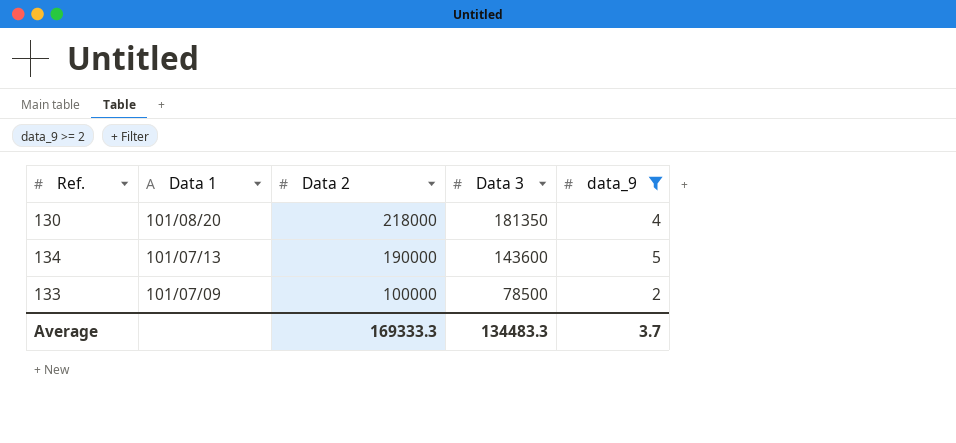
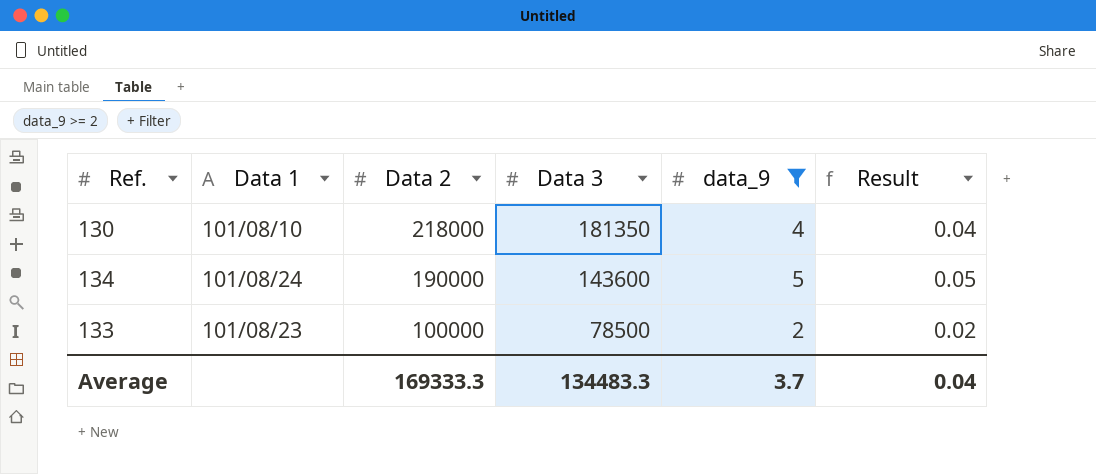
column Result | formula: none -> [data_9] * 0.01
130 | Data 1: 101/08/20 -> 101/08/10
134 | Data 1: 101/07/13 -> 101/08/24
133 | Data 1: 101/07/09 -> 101/08/23

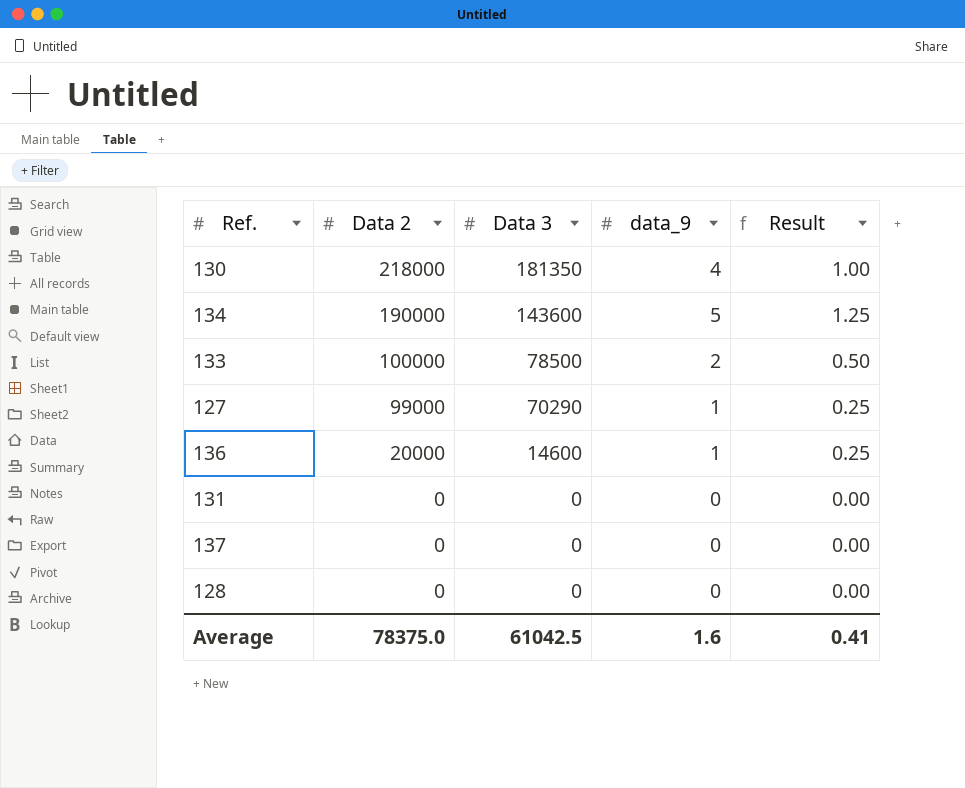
filter: data_9 >= 2 -> none
column Data 1 | position: 2 -> none
column Result | formula: [data_9] * 0.01 -> [data_9] * 0.25
Average | Data 2: 169333.3 -> 78375.0
Average | Data 3: 134483.3 -> 61042.5
Average | data_9: 3.7 -> 1.6
Average | Result: 0.04 -> 0.41

